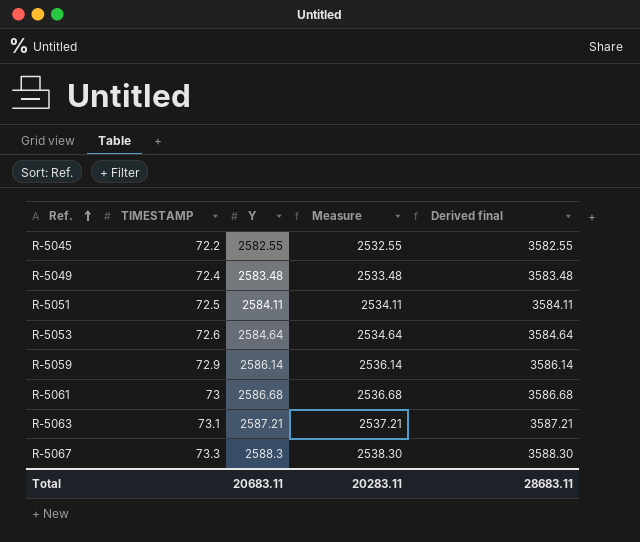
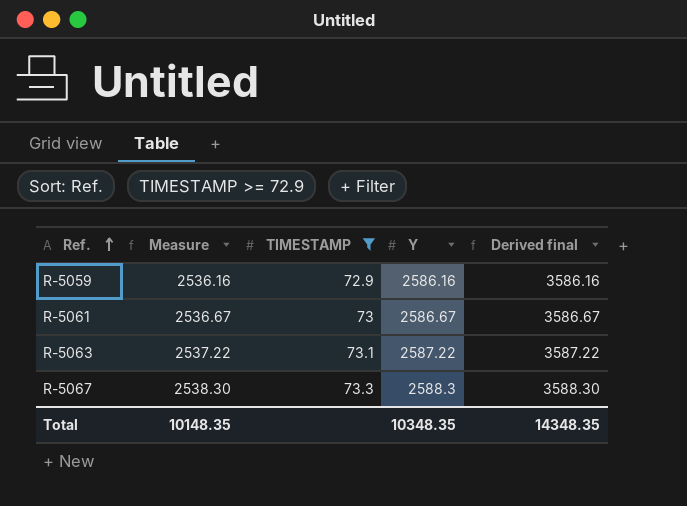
filter: none -> TIMESTAMP >= 72.9
column Measure | position: 4 -> 2
R-5059 | Measure: 2536.14 -> 2536.16
R-5059 | Y: 2586.14 -> 2586.16
R-5059 | Derived final: 3586.14 -> 3586.16
R-5061 | Measure: 2536.68 -> 2536.67
R-5061 | Y: 2586.68 -> 2586.67
R-5061 | Derived final: 3586.68 -> 3586.67
R-5063 | Measure: 2537.21 -> 2537.22
R-5063 | Y: 2587.21 -> 2587.22
R-5063 | Derived final: 3587.21 -> 3587.22
Total | Measure: 20283.11 -> 10148.35
Total | Y: 20683.11 -> 10348.35
Total | Derived final: 28683.11 -> 14348.35

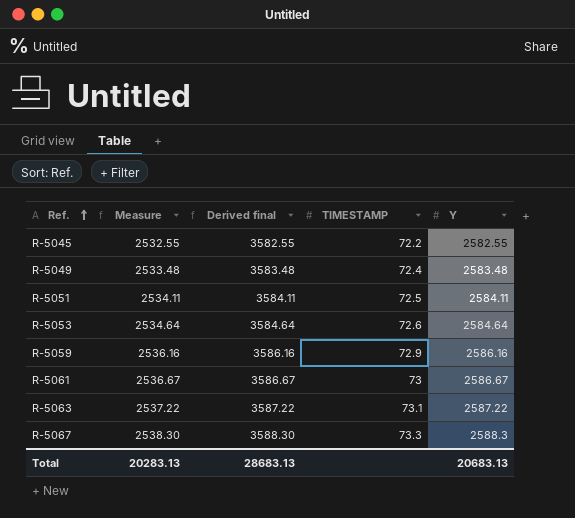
filter: TIMESTAMP >= 72.9 -> none
column Derived final | position: 5 -> 3
Total | Measure: 10148.35 -> 20283.13
Total | Derived final: 14348.35 -> 28683.13
Total | Y: 10348.35 -> 20683.13

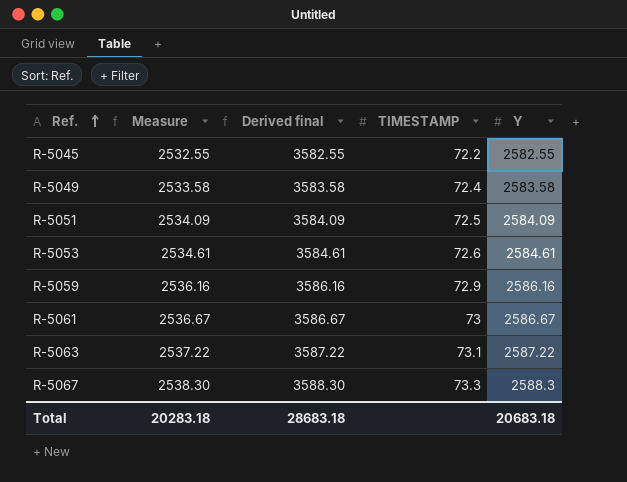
R-5049 | Measure: 2533.48 -> 2533.58
R-5049 | Derived final: 3583.48 -> 3583.58
R-5049 | Y: 2583.48 -> 2583.58
R-5051 | Measure: 2534.11 -> 2534.09
R-5051 | Derived final: 3584.11 -> 3584.09
R-5051 | Y: 2584.11 -> 2584.09
R-5053 | Measure: 2534.64 -> 2534.61
R-5053 | Derived final: 3584.64 -> 3584.61
R-5053 | Y: 2584.64 -> 2584.61
Total | Measure: 20283.13 -> 20283.18
Total | Derived final: 28683.13 -> 28683.18
Total | Y: 20683.13 -> 20683.18

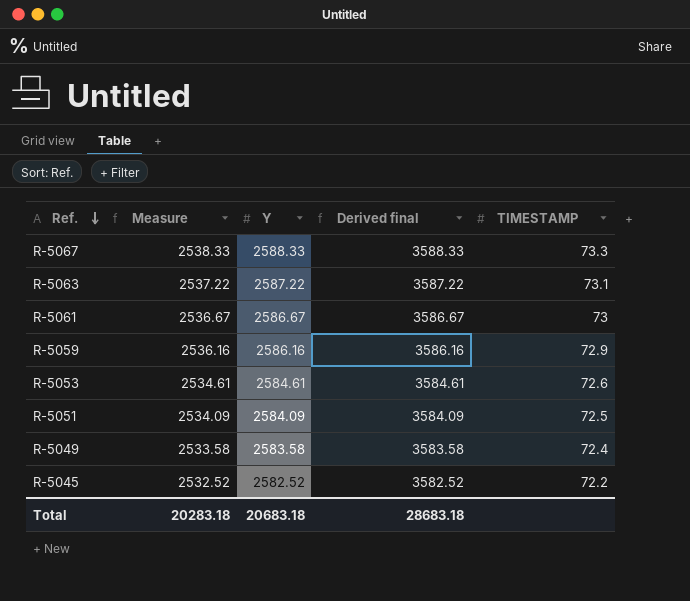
row order: Ref. ascending -> Ref. descending
column Y | position: 5 -> 3
R-5067 | Measure: 2538.30 -> 2538.33
R-5067 | Y: 2588.3 -> 2588.33
R-5067 | Derived final: 3588.30 -> 3588.33
R-5045 | Measure: 2532.55 -> 2532.52
R-5045 | Y: 2582.55 -> 2582.52
R-5045 | Derived final: 3582.55 -> 3582.52

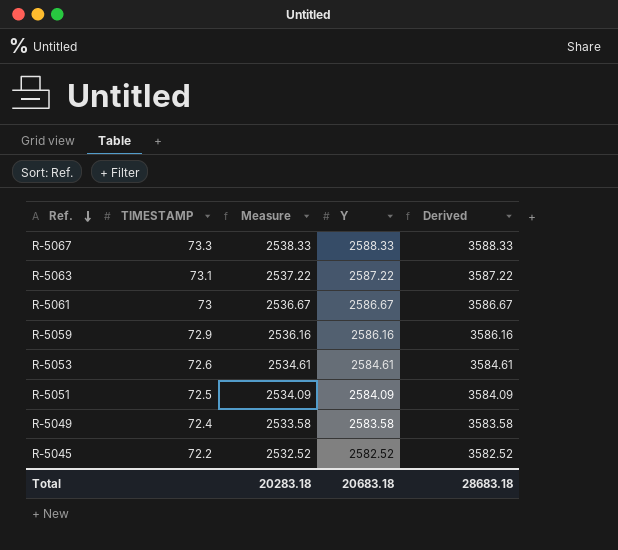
column TIMESTAMP | position: 5 -> 2
column name: Derived final -> Derived

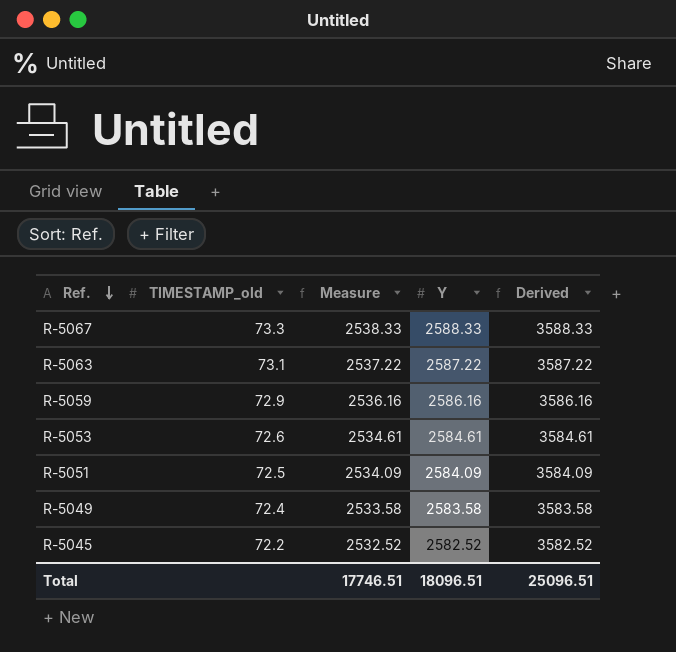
column name: TIMESTAMP -> TIMESTAMP_old
row R-5061: 73 | 2536.67 | 2586.67 | 3586.67 -> none
Total | Measure: 20283.18 -> 17746.51
Total | Y: 20683.18 -> 18096.51
Total | Derived: 28683.18 -> 25096.51

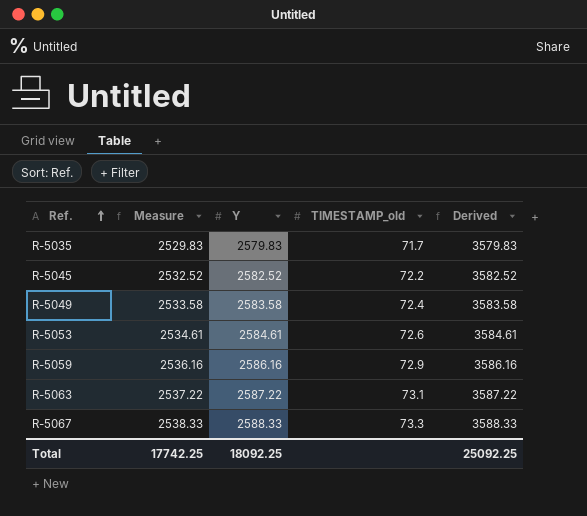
row order: Ref. descending -> Ref. ascending
column TIMESTAMP_old | position: 2 -> 4
row R-5051: 72.5 | 2534.09 | 2584.09 | 3584.09 -> none
row R-5035: none -> 2529.83 | 2579.83 | 71.7 | 3579.83
Total | Measure: 17746.51 -> 17742.25
Total | Y: 18096.51 -> 18092.25
Total | Derived: 25096.51 -> 25092.25

